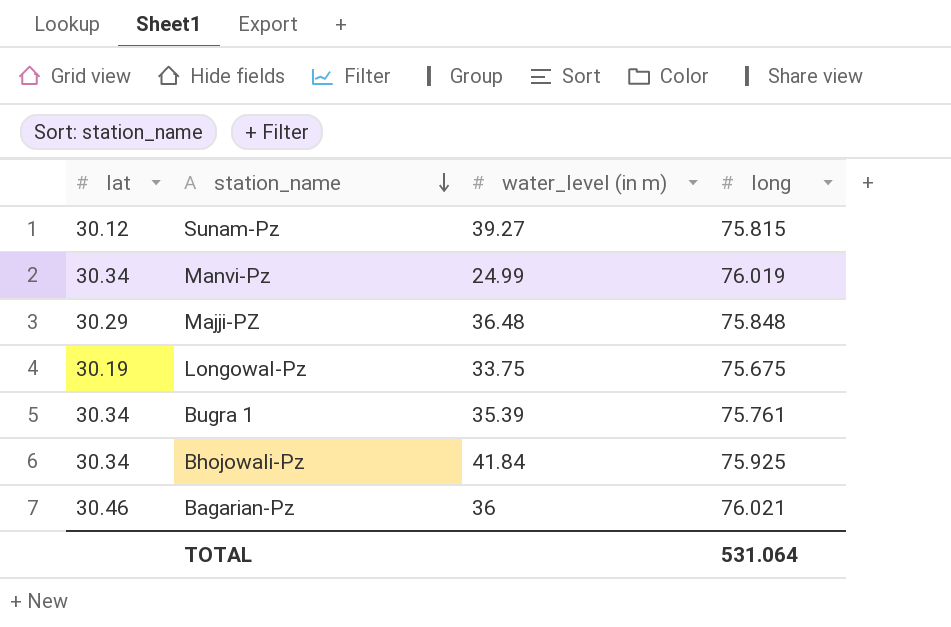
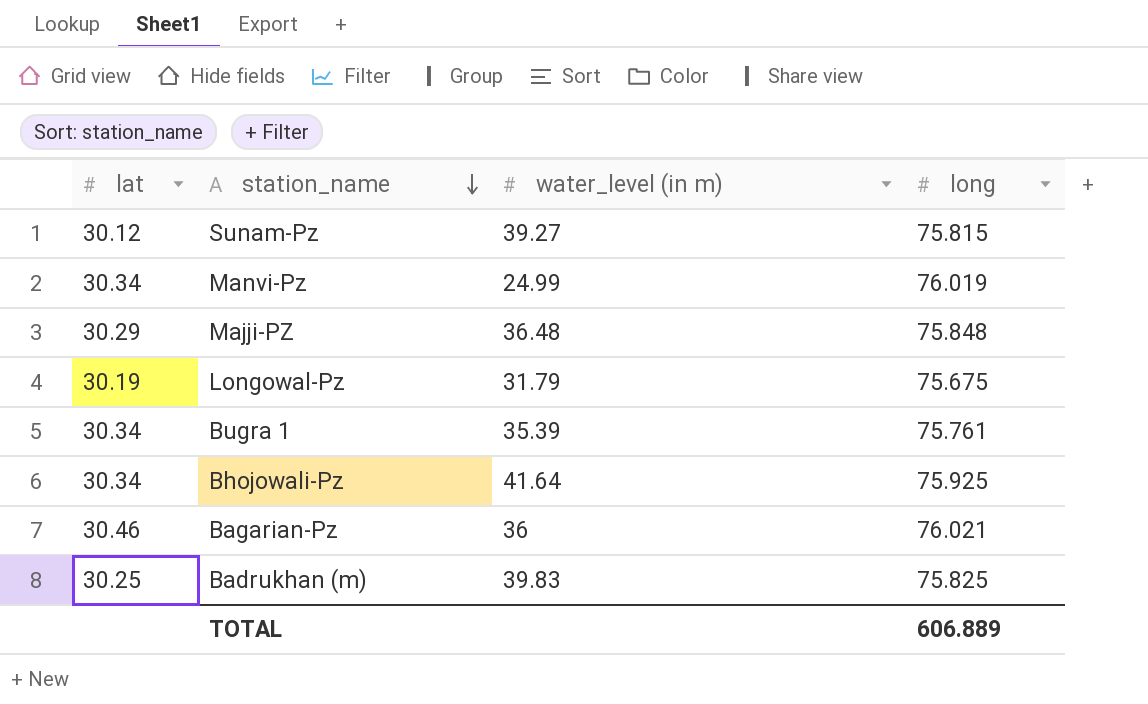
Longowal-Pz | water_level (in m): 33.75 -> 31.79
Bhojowali-Pz | water_level (in m): 41.84 -> 41.64
row Badrukhan (m): none -> 30.25 | 39.83 | 75.825
TOTAL | long: 531.064 -> 606.889

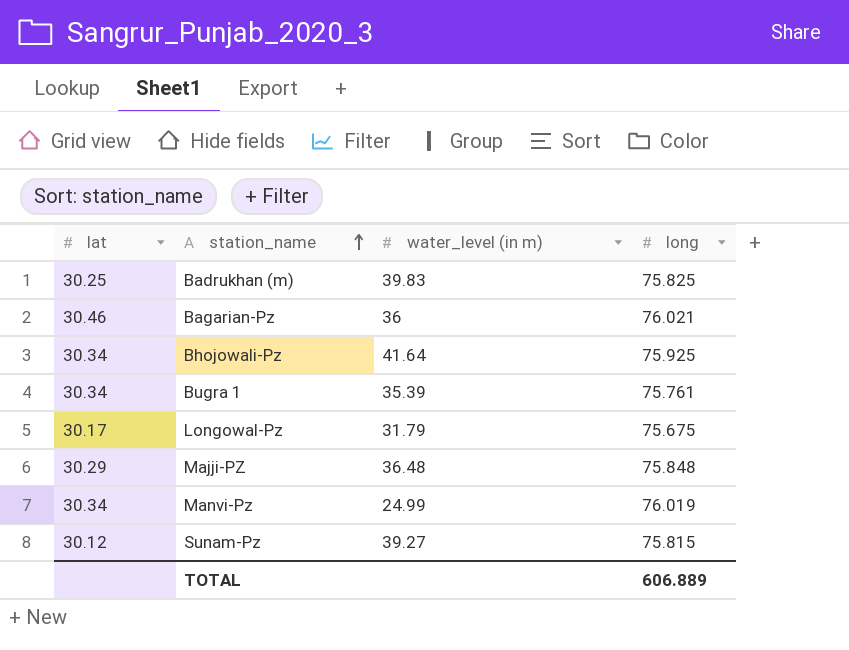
row order: station_name descending -> station_name ascending
Longowal-Pz | lat: 30.19 -> 30.17

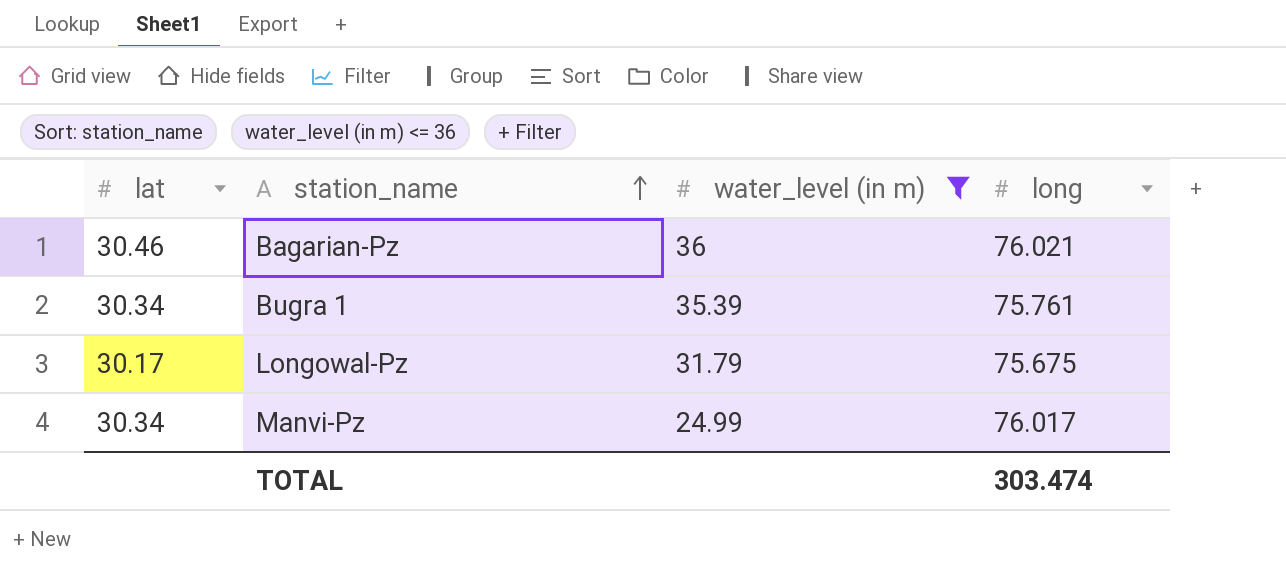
filter: none -> water_level (in m) <= 36
Manvi-Pz | long: 76.019 -> 76.017
TOTAL | long: 606.889 -> 303.474

